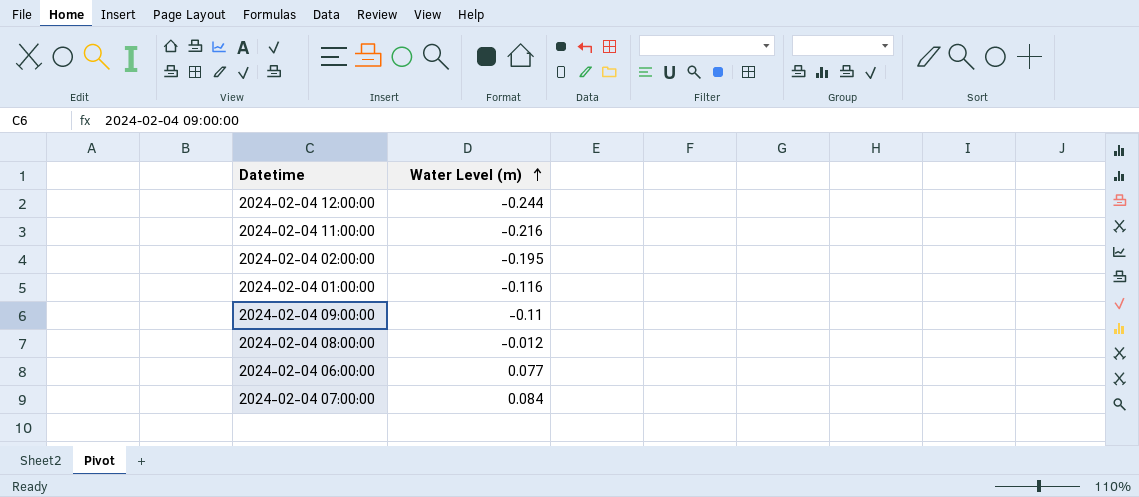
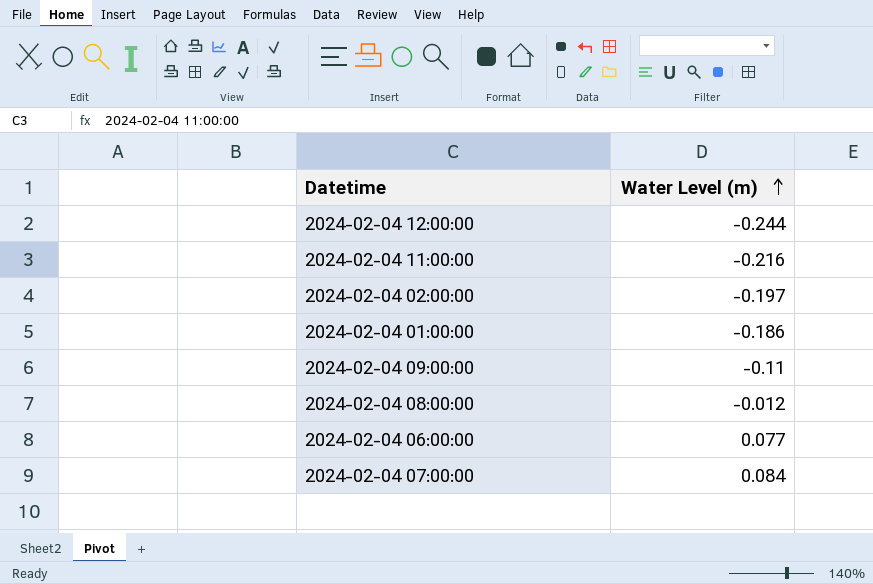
2024-02-04 02:00:00 | Water Level (m): -0.195 -> -0.197
2024-02-04 01:00:00 | Water Level (m): -0.116 -> -0.186

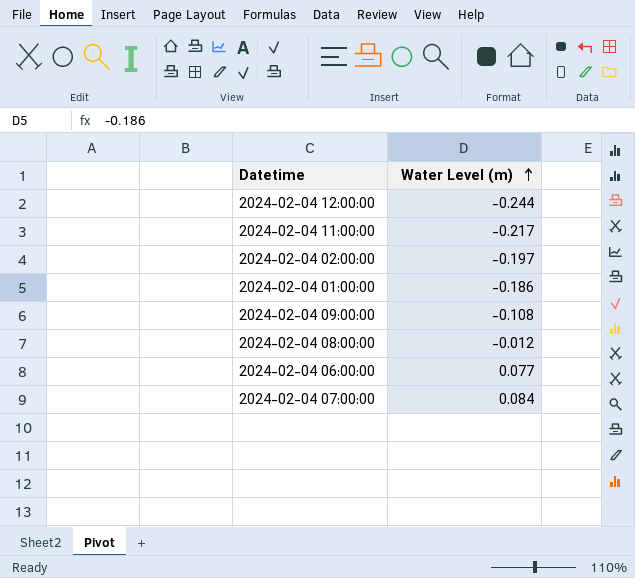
2024-02-04 11:00:00 | Water Level (m): -0.216 -> -0.217
2024-02-04 09:00:00 | Water Level (m): -0.11 -> -0.108

